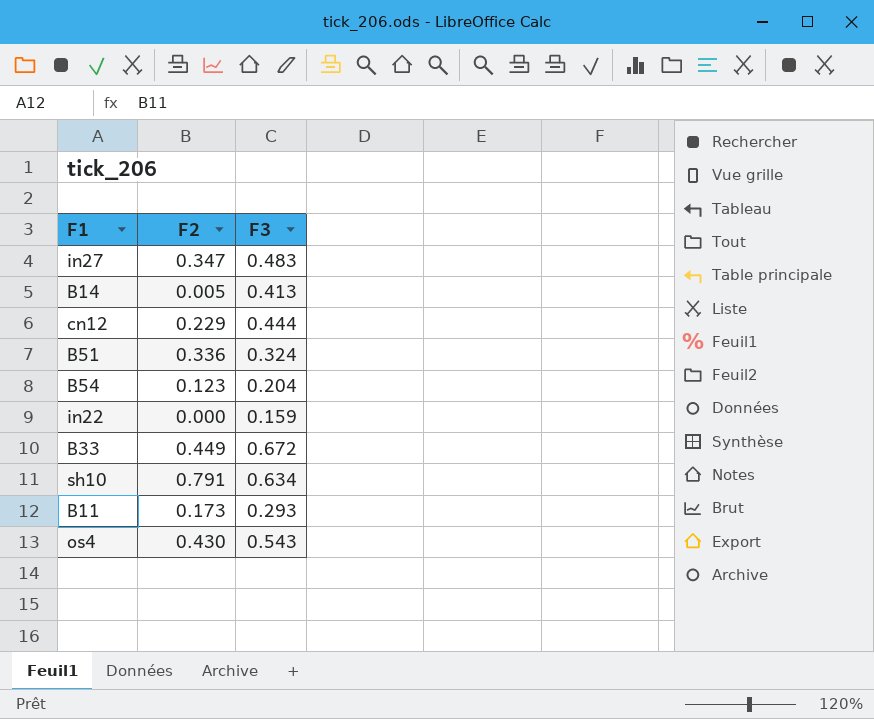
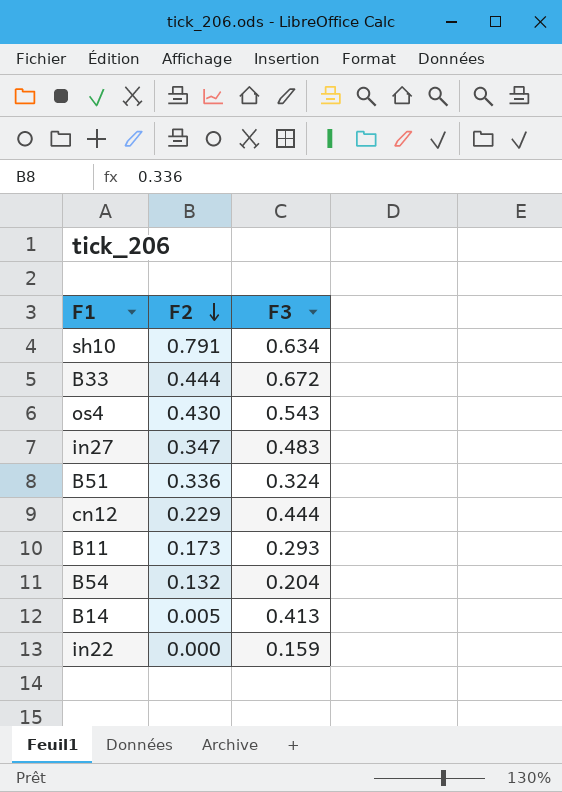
row order: none -> F2 descending
B33 | F2: 0.449 -> 0.444
B54 | F2: 0.123 -> 0.132

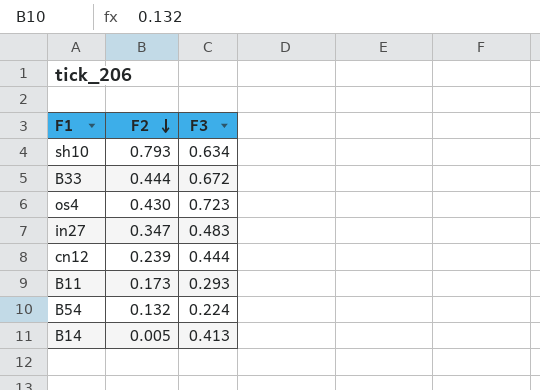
row B51: 0.336 | 0.324 -> none
row in22: 0.000 | 0.159 -> none
sh10 | F2: 0.791 -> 0.793
os4 | F3: 0.543 -> 0.723
cn12 | F2: 0.229 -> 0.239
B54 | F3: 0.204 -> 0.224

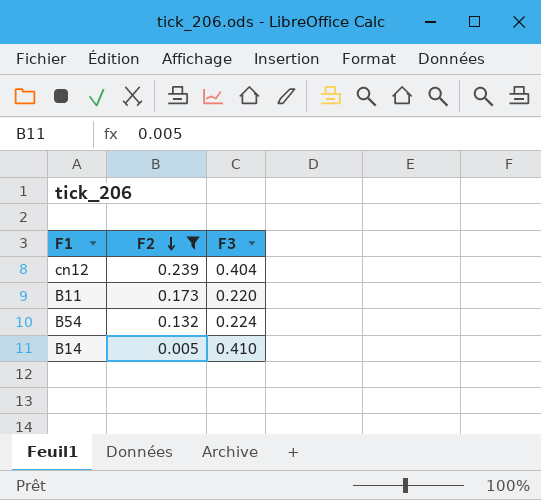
filter: none -> F2 <= 0.239
cn12 | F3: 0.444 -> 0.404
B11 | F3: 0.293 -> 0.220
B14 | F3: 0.413 -> 0.410

